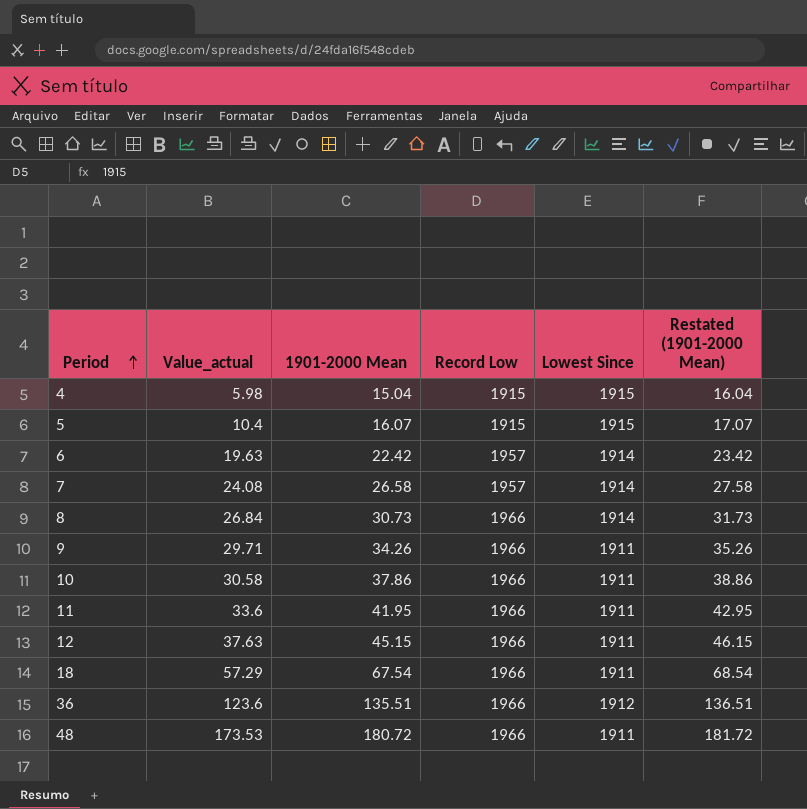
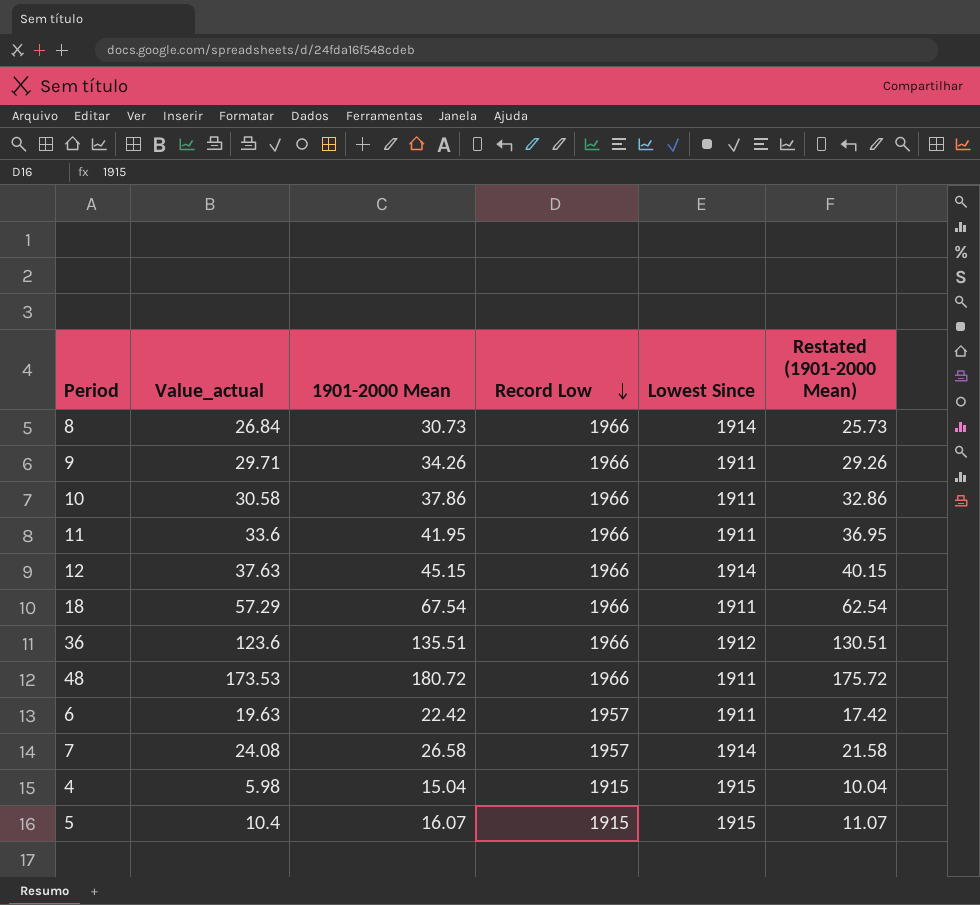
row order: Period ascending -> Record Low descending
column Restated (1901-2000 Mean) | formula: [1901-2000 Mean] + 1 -> [1901-2000 Mean] - 5
12 | Lowest Since: 1911 -> 1914
6 | Lowest Since: 1914 -> 1911

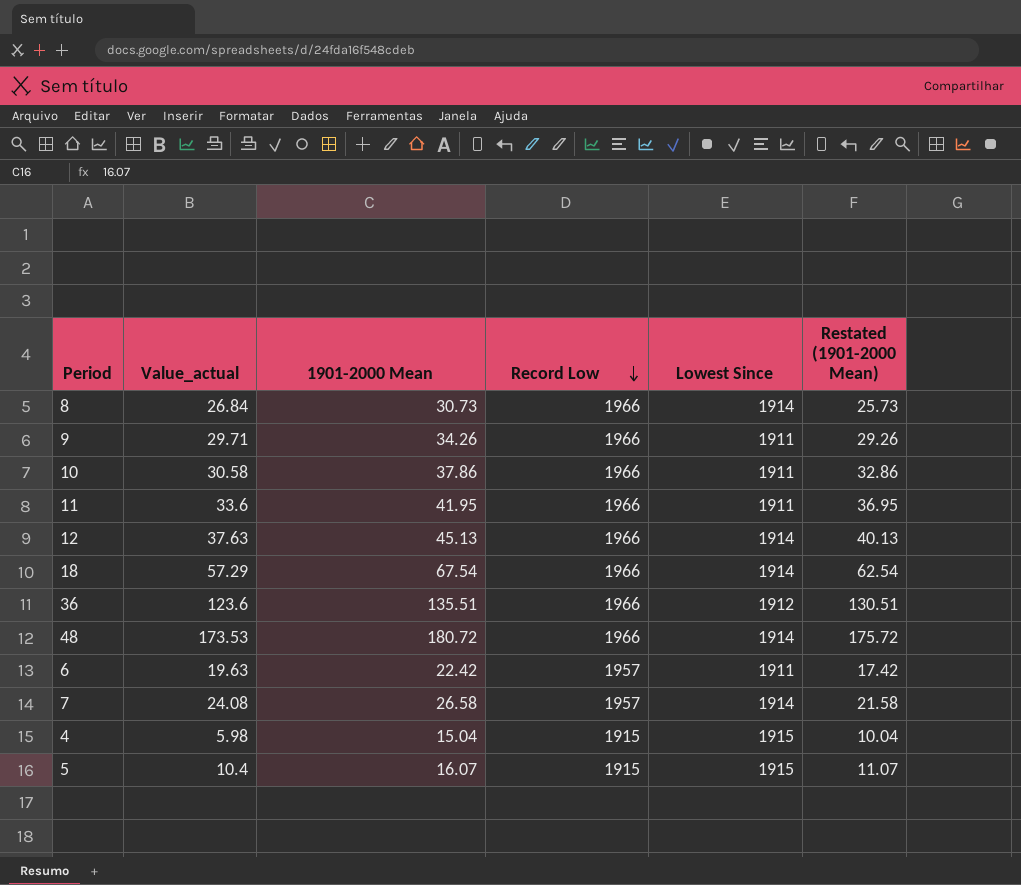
12 | 1901-2000 Mean: 45.15 -> 45.13
12 | Restated (1901-2000 Mean): 40.15 -> 40.13
18 | Lowest Since: 1911 -> 1914
48 | Lowest Since: 1911 -> 1914

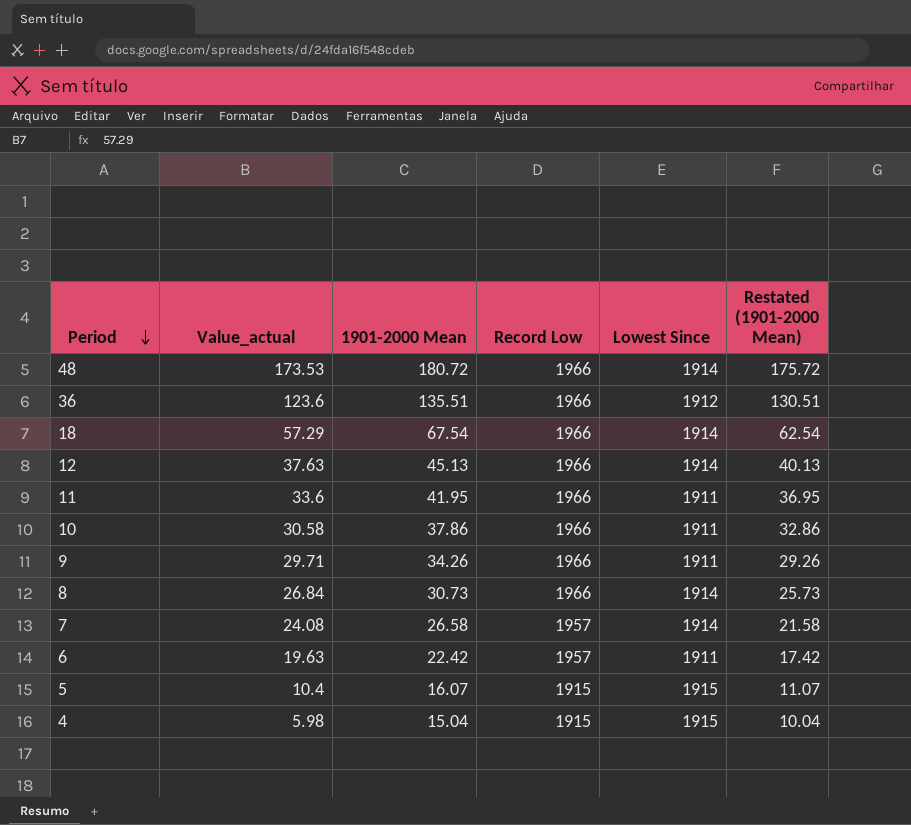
row order: Record Low descending -> Period descending

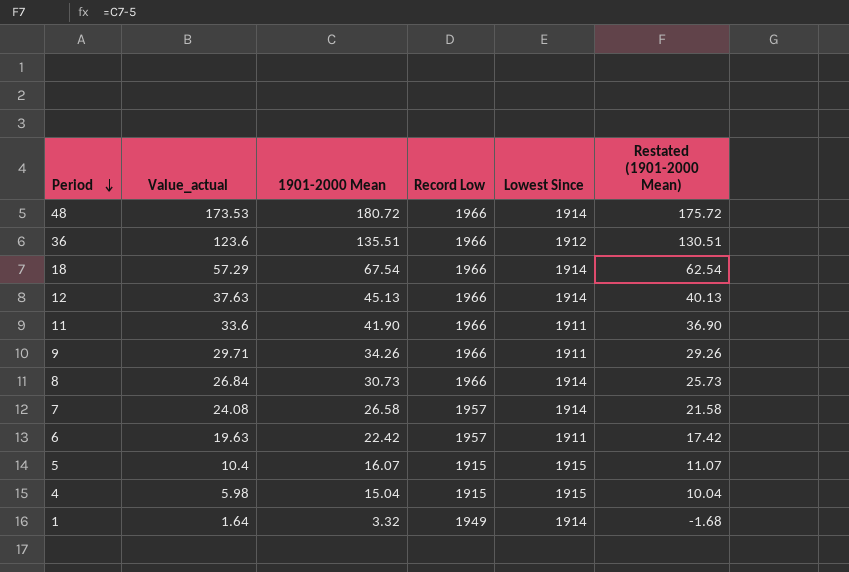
row 10: 30.58 | 37.86 | 1966 | 1911 | 32.86 -> none
11 | 1901-2000 Mean: 41.95 -> 41.90
11 | Restated (1901-2000 Mean): 36.95 -> 36.90
row 1: none -> 1.64 | 3.32 | 1949 | 1914 | -1.68

